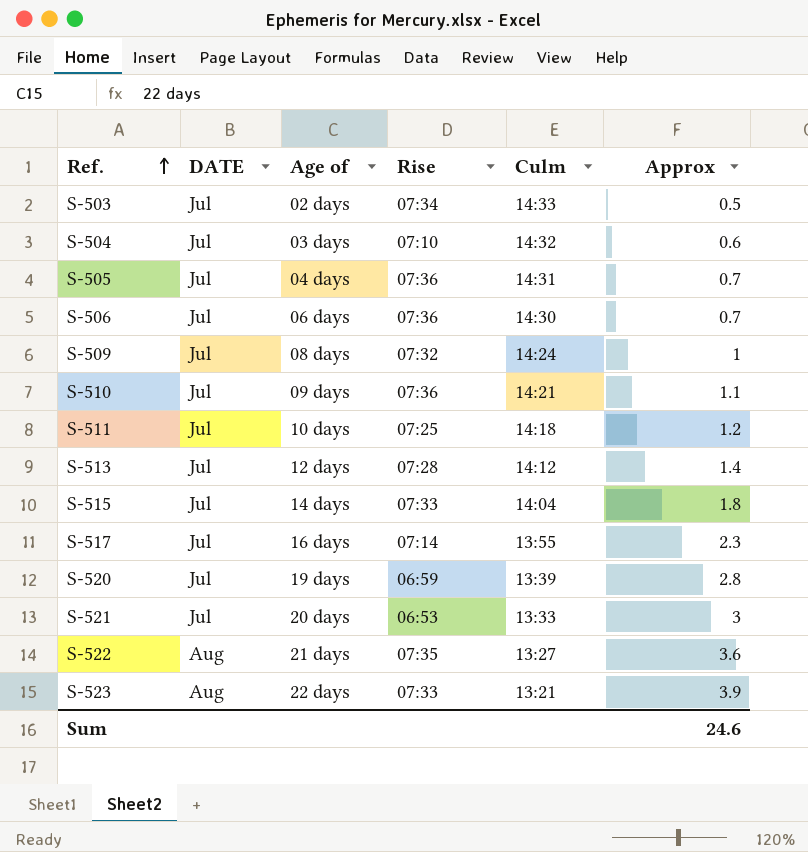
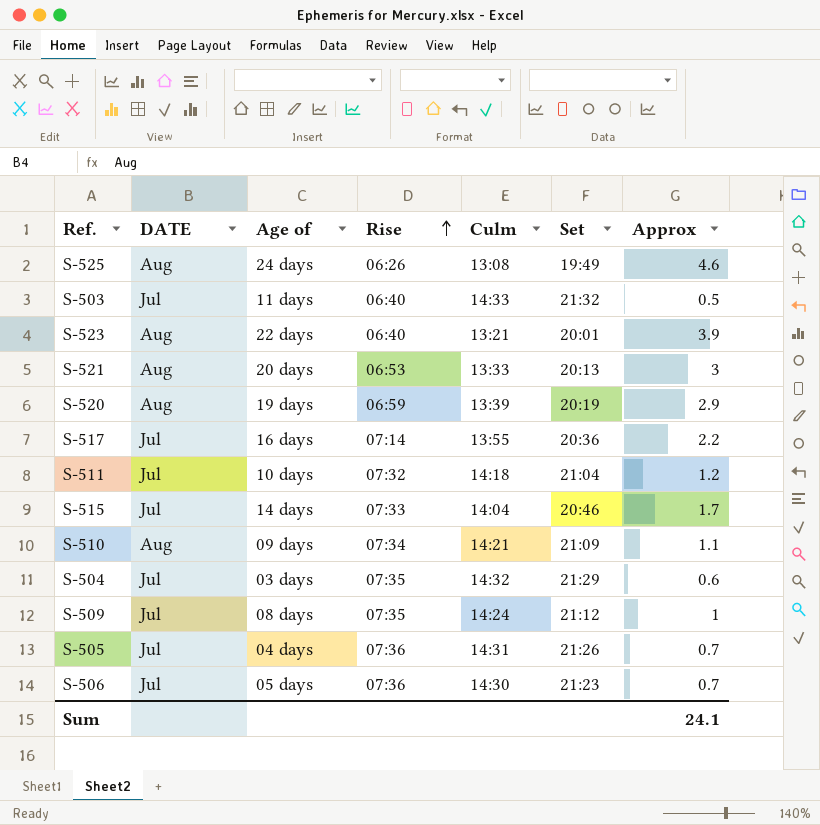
row order: Ref. ascending -> Rise ascending
column Set | position: none -> 6
row S-513: Jul | 12 days | 07:28 | 14:12 | 1.4 -> none
row S-522: Aug | 21 days | 07:35 | 13:27 | 3.6 -> none
row S-525: none -> Aug | 24 days | 06:26 | 13:08 | 19:49 | 4.6
S-503 | Age of: 02 days -> 11 days
S-503 | Rise: 07:34 -> 06:40
S-523 | Rise: 07:33 -> 06:40
S-521 | DATE: Jul -> Aug
S-520 | DATE: Jul -> Aug
S-520 | Approx: 2.8 -> 2.9
S-517 | Approx: 2.3 -> 2.2
S-511 | Rise: 07:25 -> 07:32
S-515 | Approx: 1.8 -> 1.7
S-510 | DATE: Jul -> Aug
S-510 | Rise: 07:36 -> 07:34
S-504 | Rise: 07:10 -> 07:35
S-509 | Rise: 07:32 -> 07:35
S-506 | Age of: 06 days -> 05 days
Sum | Approx: 24.6 -> 24.1

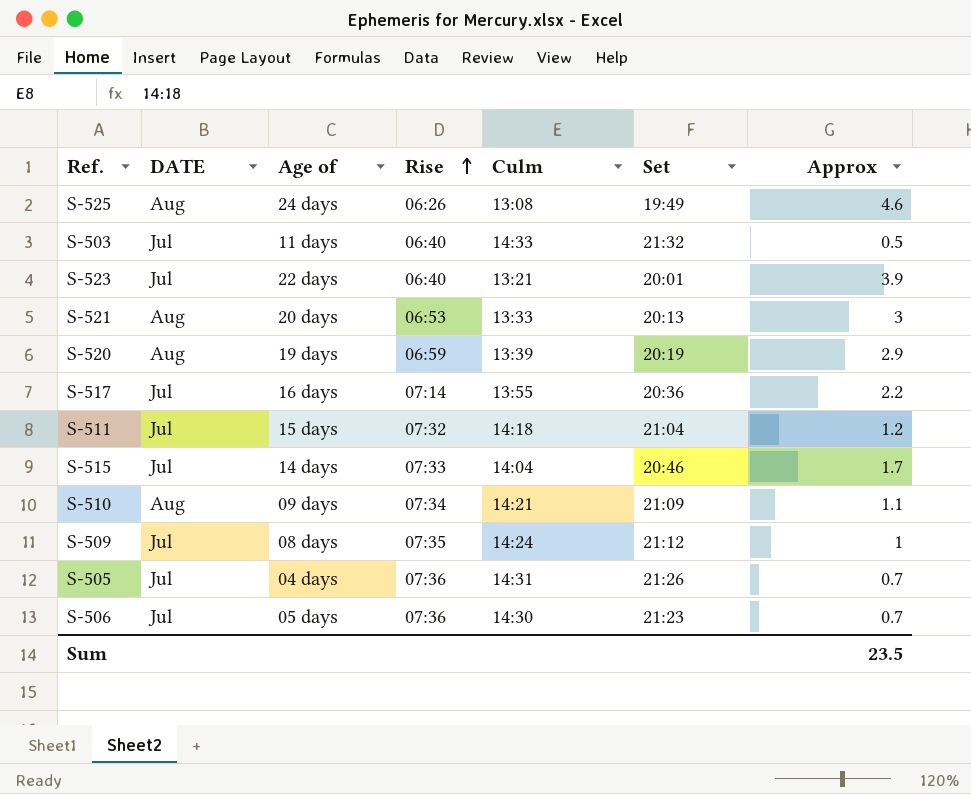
row S-504: Jul | 03 days | 07:35 | 14:32 | 21:29 | 0.6 -> none
S-523 | DATE: Aug -> Jul
S-511 | Age of: 10 days -> 15 days
Sum | Approx: 24.1 -> 23.5

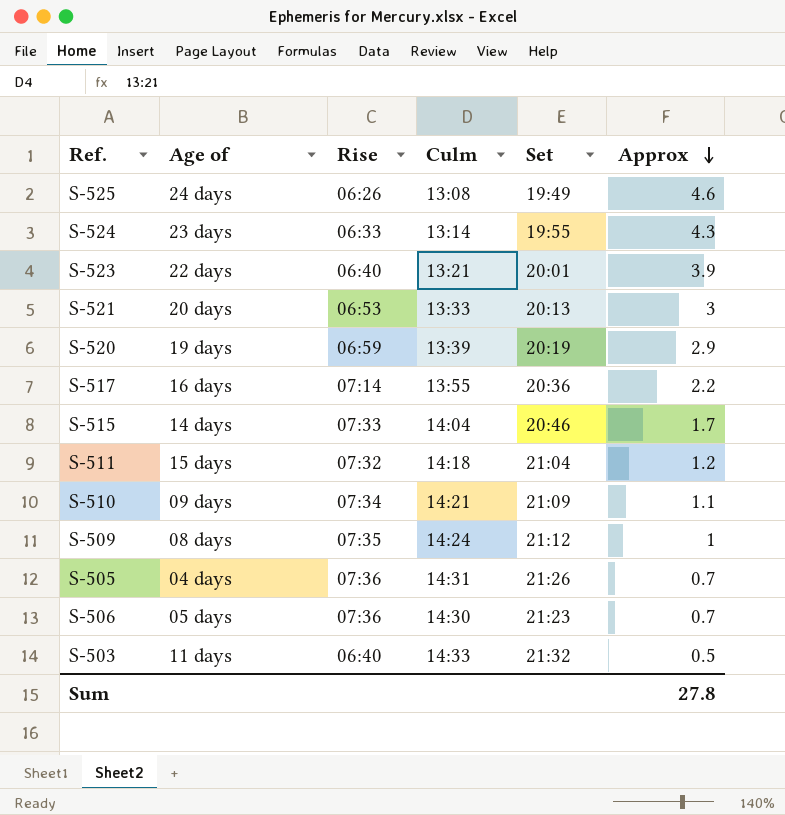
row order: Rise ascending -> Approx descending
column DATE | position: 2 -> none
row S-524: none -> 23 days | 06:33 | 13:14 | 19:55 | 4.3
Sum | Approx: 23.5 -> 27.8

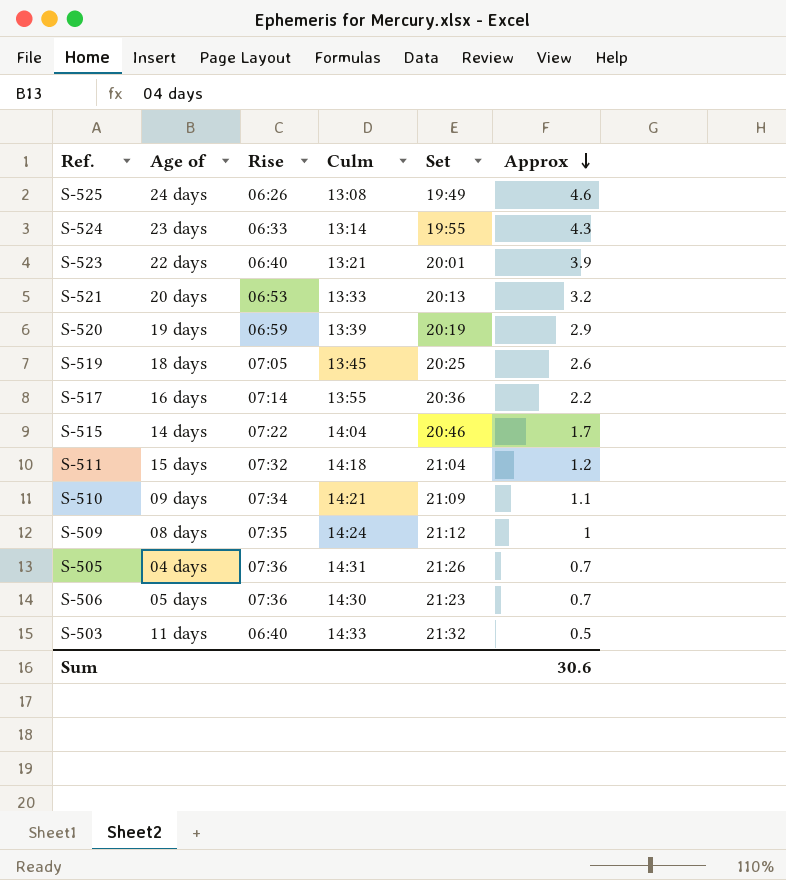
S-521 | Approx: 3 -> 3.2
row S-519: none -> 18 days | 07:05 | 13:45 | 20:25 | 2.6
S-515 | Rise: 07:33 -> 07:22
Sum | Approx: 27.8 -> 30.6

